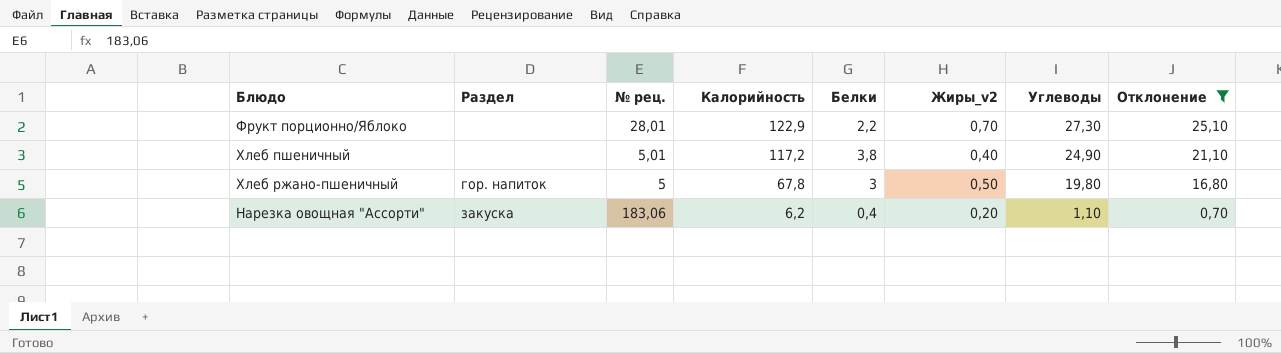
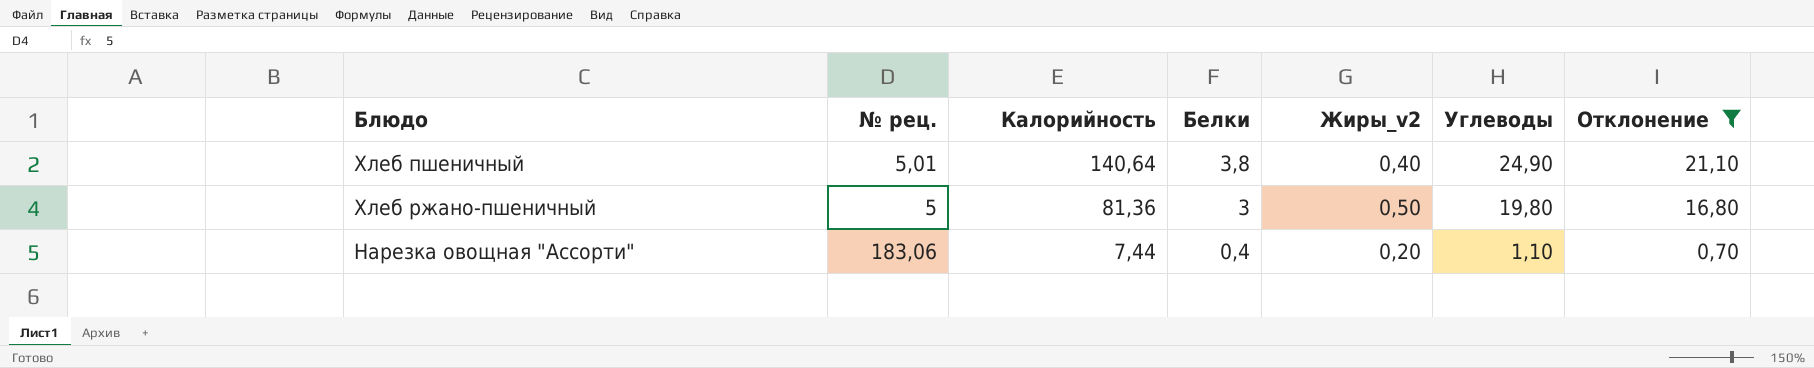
column Раздел | position: 2 -> none
row Фрукт порционно/Яблоко: none | 28,01 | 122,9 | 2,2 | 0,70 | 27,30 | 25,10 -> none
Хлеб пшеничный | Калорийность: 117,2 -> 140,64
Хлеб ржано-пшеничный | Калорийность: 67,8 -> 81,36
Нарезка овощная "Ассорти" | Калорийность: 6,2 -> 7,44

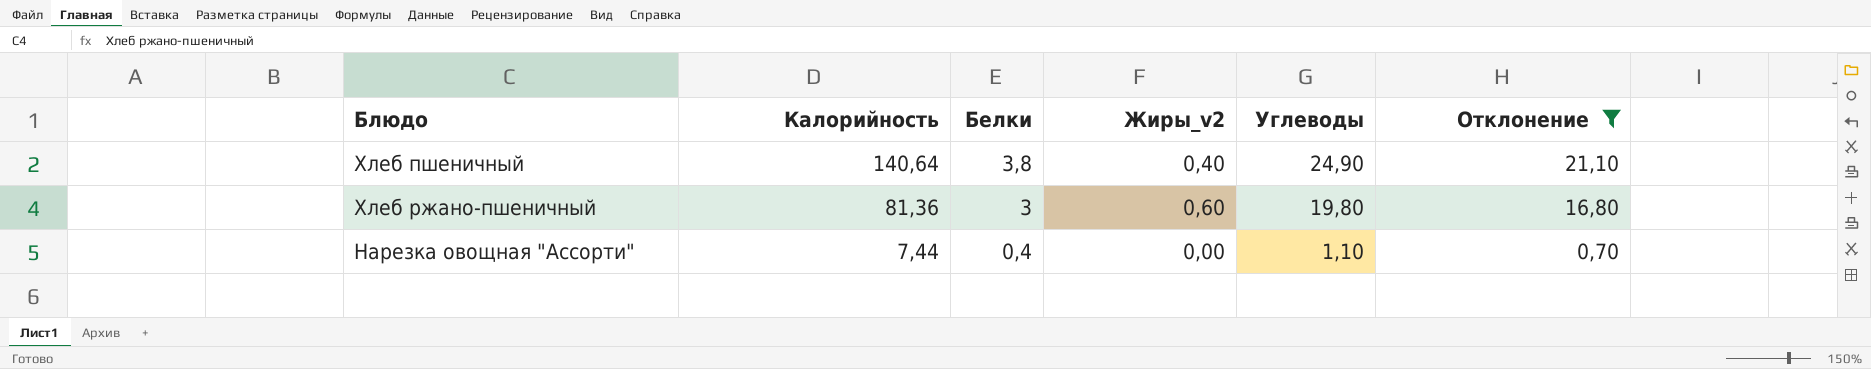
column № рец. | position: 2 -> none
Хлеб ржано-пшеничный | Жиры_v2: 0,50 -> 0,60
Нарезка овощная "Ассорти" | Жиры_v2: 0,20 -> 0,00

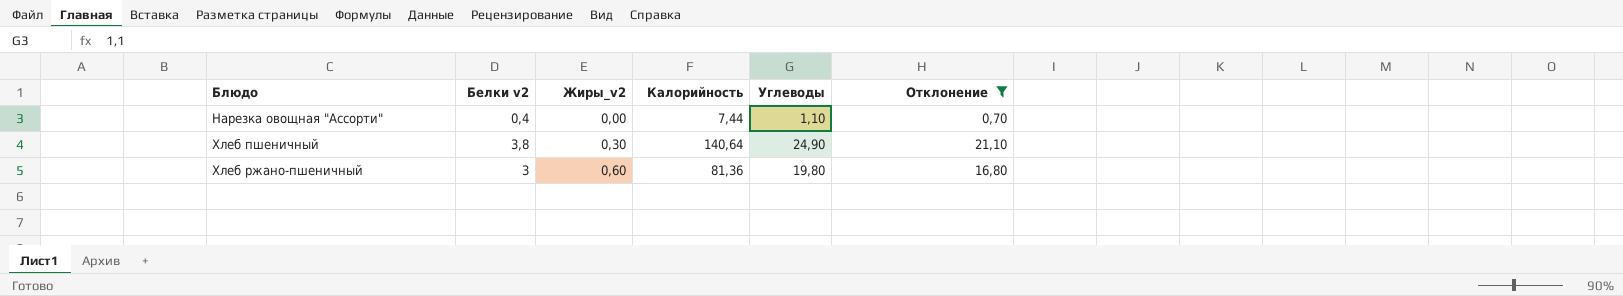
row order: Калорийность descending -> Блюдо ascending
column name: Белки -> Белки v2
column Калорийность | position: 2 -> 4
Хлеб пшеничный | Жиры_v2: 0,40 -> 0,30

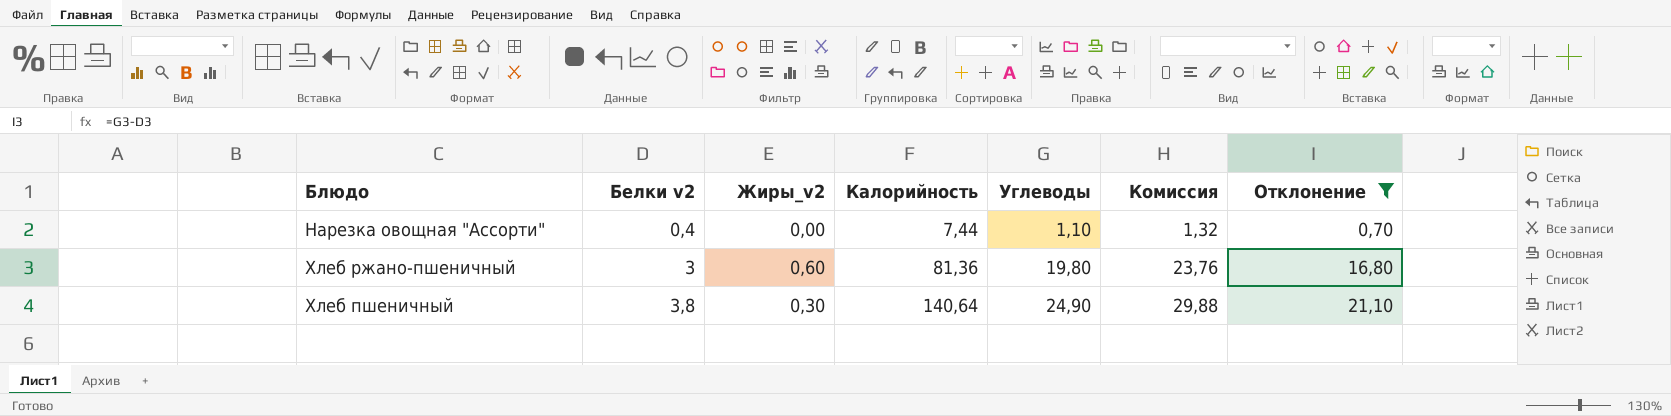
row order: Блюдо ascending -> Белки v2 ascending
column Комиссия | formula: none -> [Углеводы] * 1,2

